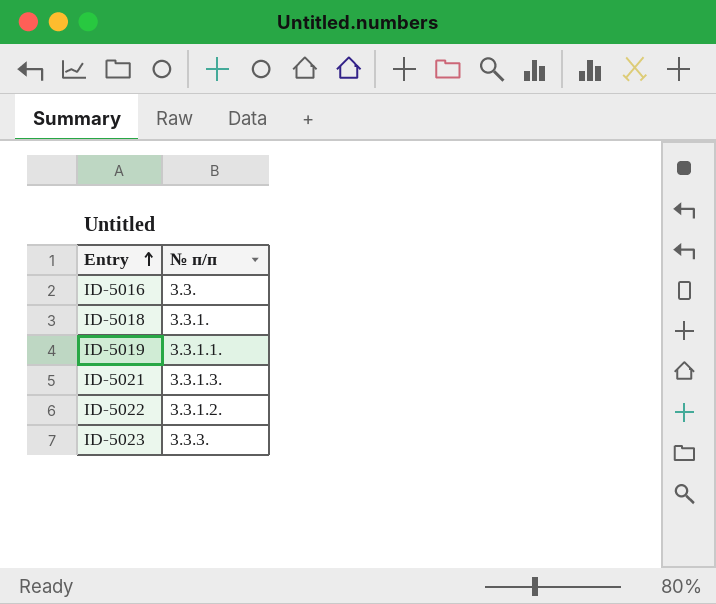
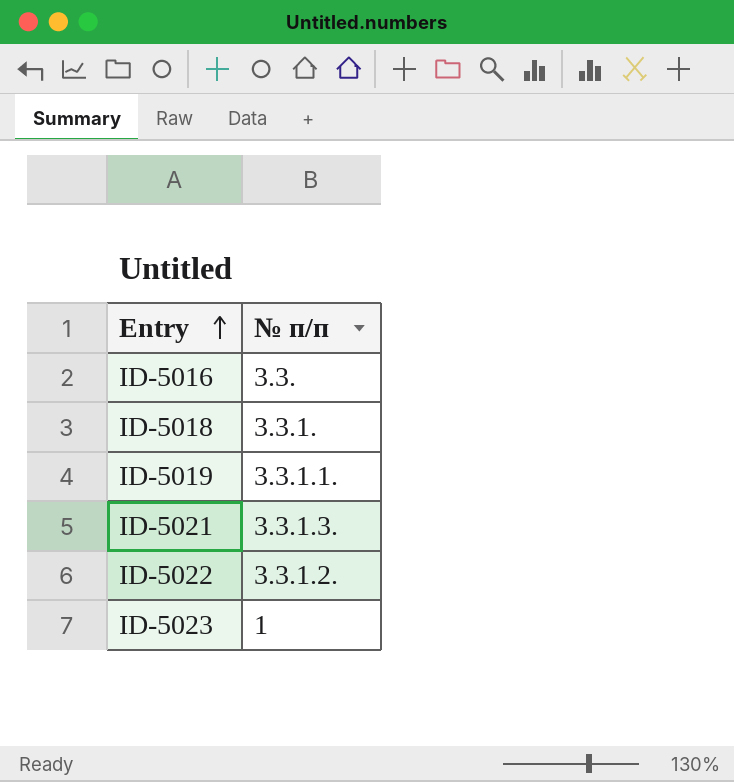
ID-5023 | № п/п: 3.3.3. -> 1

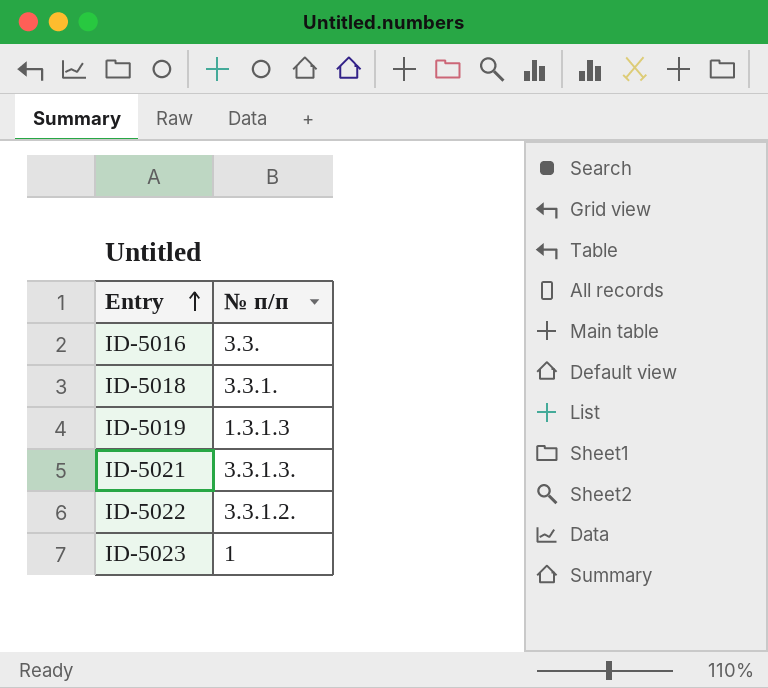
ID-5019 | № п/п: 3.3.1.1. -> 1.3.1.3

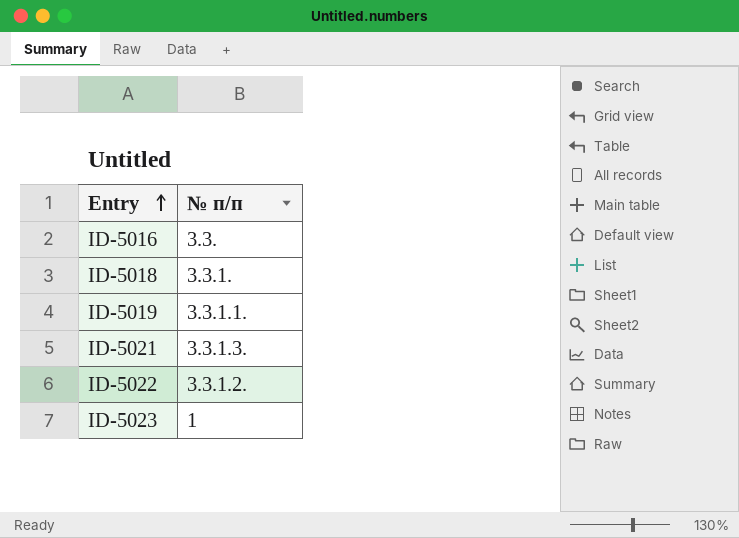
ID-5019 | № п/п: 1.3.1.3 -> 3.3.1.1.

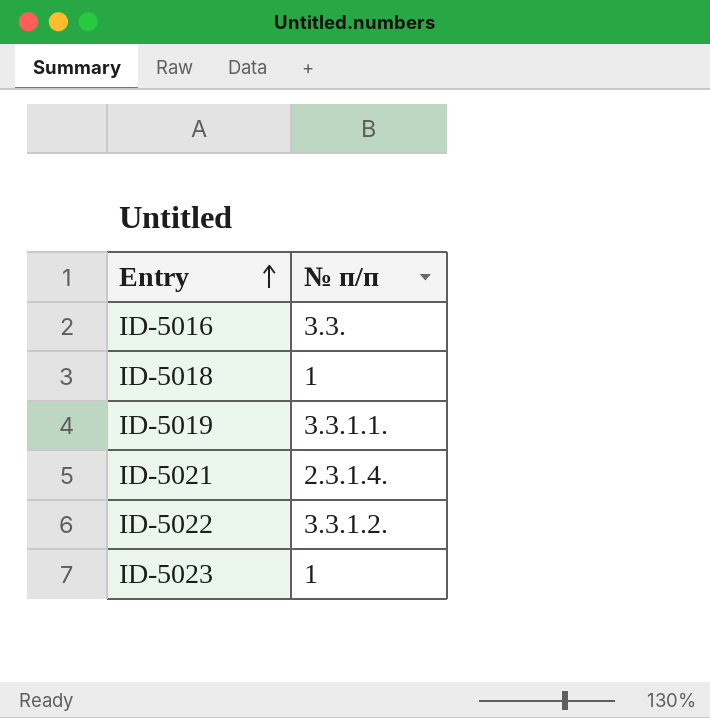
ID-5018 | № п/п: 3.3.1. -> 1
ID-5021 | № п/п: 3.3.1.3. -> 2.3.1.4.

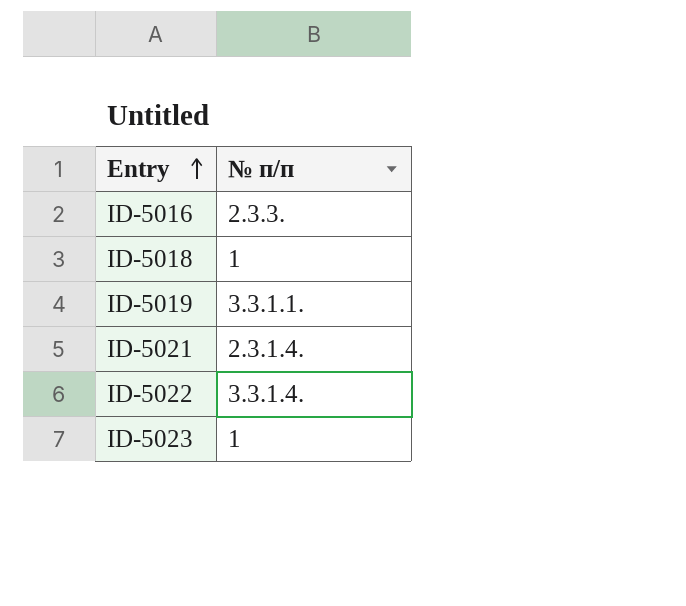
ID-5016 | № п/п: 3.3. -> 2.3.3.
ID-5022 | № п/п: 3.3.1.2. -> 3.3.1.4.

